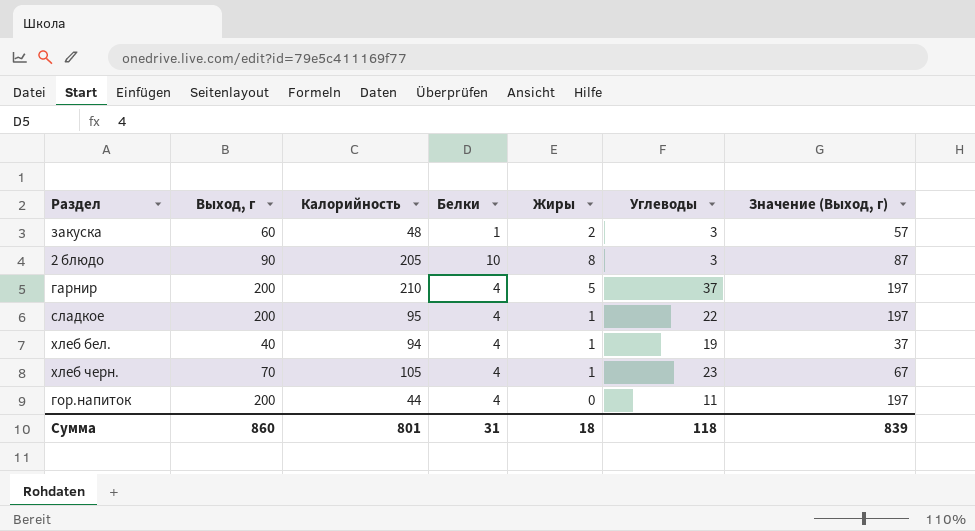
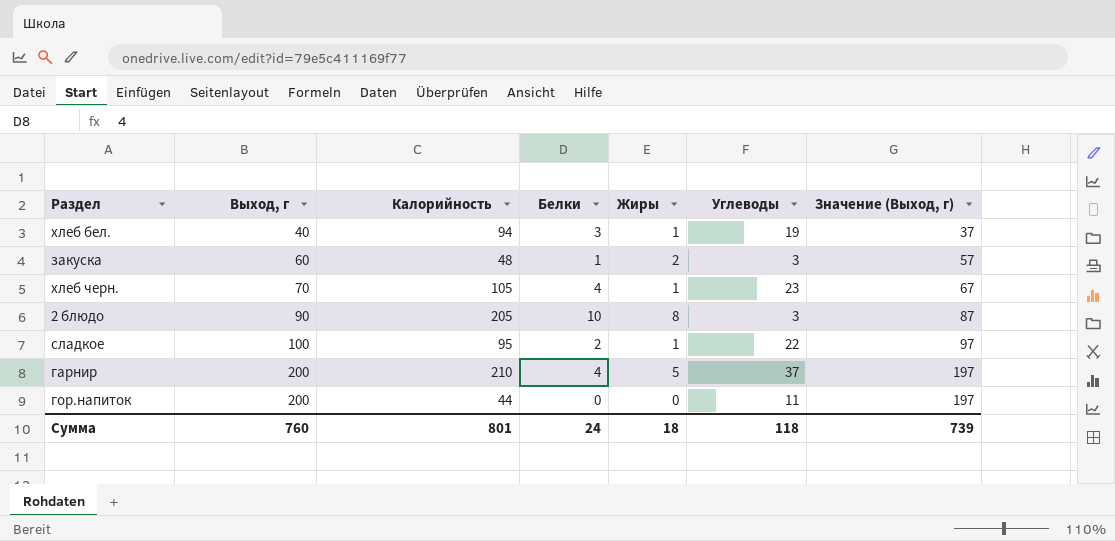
row order: none -> Выход, г ascending
хлеб бел. | Белки: 4 -> 3
сладкое | Выход, г: 200 -> 100
сладкое | Белки: 4 -> 2
сладкое | Значение (Выход, г): 197 -> 97
гор.напиток | Белки: 4 -> 0
Сумма | Выход, г: 860 -> 760
Сумма | Белки: 31 -> 24
Сумма | Значение (Выход, г): 839 -> 739

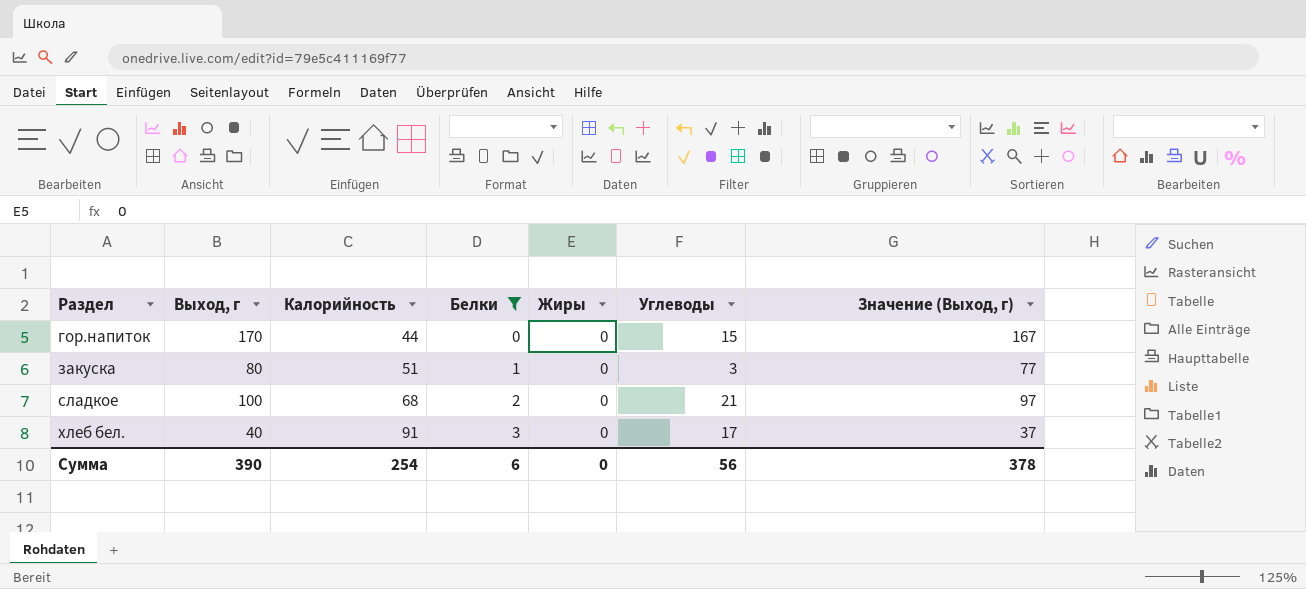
filter: none -> Белки <= 3
row order: Выход, г ascending -> Раздел ascending
гор.напиток | Выход, г: 200 -> 170
гор.напиток | Углеводы: 11 -> 15
гор.напиток | Значение (Выход, г): 197 -> 167
закуска | Выход, г: 60 -> 80
закуска | Калорийность: 48 -> 51
закуска | Жиры: 2 -> 0
закуска | Значение (Выход, г): 57 -> 77
сладкое | Калорийность: 95 -> 68
сладкое | Жиры: 1 -> 0
сладкое | Углеводы: 22 -> 21
хлеб бел. | Калорийность: 94 -> 91
хлеб бел. | Жиры: 1 -> 0
хлеб бел. | Углеводы: 19 -> 17
Сумма | Выход, г: 760 -> 390
Сумма | Калорийность: 801 -> 254
Сумма | Белки: 24 -> 6
Сумма | Жиры: 18 -> 0
Сумма | Углеводы: 118 -> 56
Сумма | Значение (Выход, г): 739 -> 378

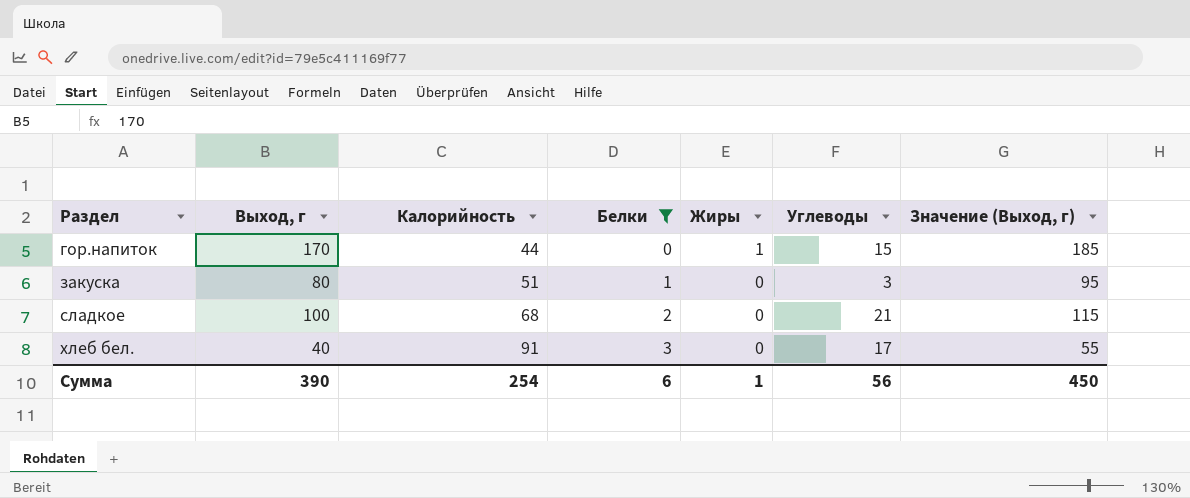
column Значение (Выход, г) | formula: [Выход, г] - 3 -> [Выход, г] + 15
гор.напиток | Жиры: 0 -> 1
Сумма | Жиры: 0 -> 1
Сумма | Значение (Выход, г): 378 -> 450

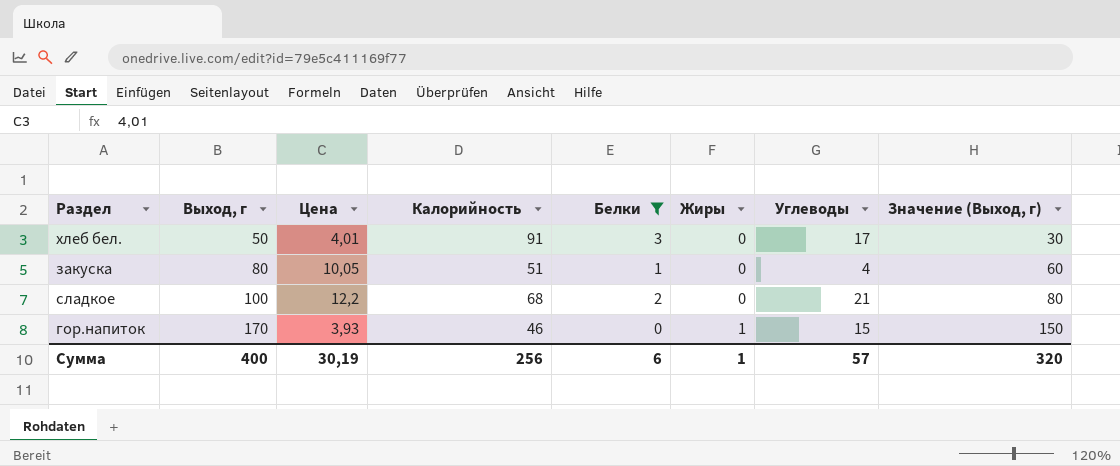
row order: Раздел ascending -> Выход, г ascending
column Цена | position: none -> 3
column Значение (Выход, г) | formula: [Выход, г] + 15 -> [Выход, г] - 20
хлеб бел. | Выход, г: 40 -> 50
закуска | Углеводы: 3 -> 4
гор.напиток | Калорийность: 44 -> 46
Сумма | Выход, г: 390 -> 400
Сумма | Калорийность: 254 -> 256
Сумма | Углеводы: 56 -> 57
Сумма | Значение (Выход, г): 450 -> 320

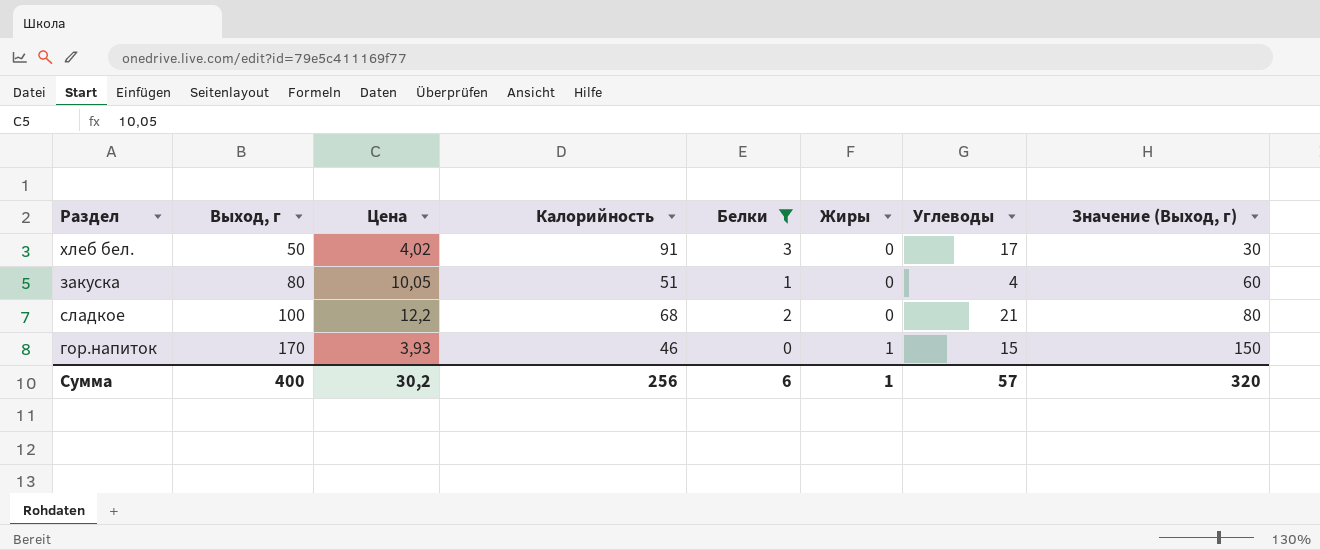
хлеб бел. | Цена: 4,01 -> 4,02
Сумма | Цена: 30,19 -> 30,2

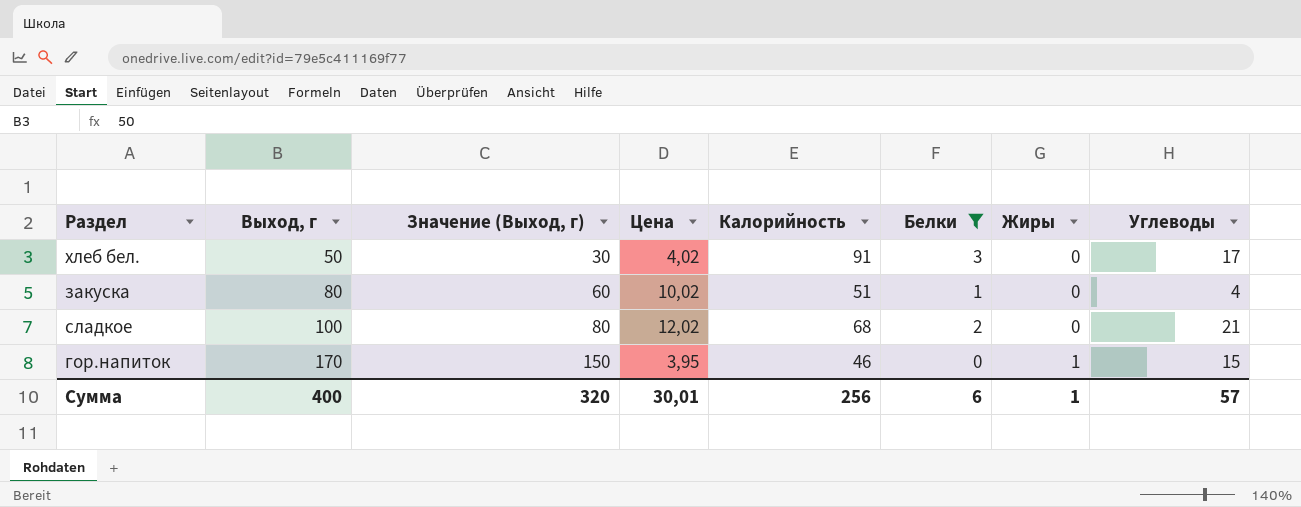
column Значение (Выход, г) | position: 8 -> 3
закуска | Цена: 10,05 -> 10,02
сладкое | Цена: 12,2 -> 12,02
гор.напиток | Цена: 3,93 -> 3,95
Сумма | Цена: 30,2 -> 30,01

